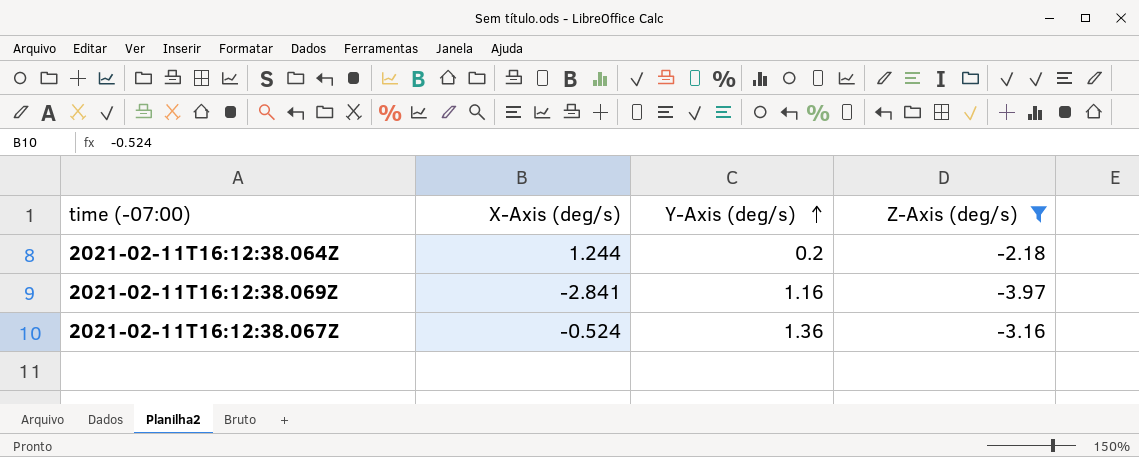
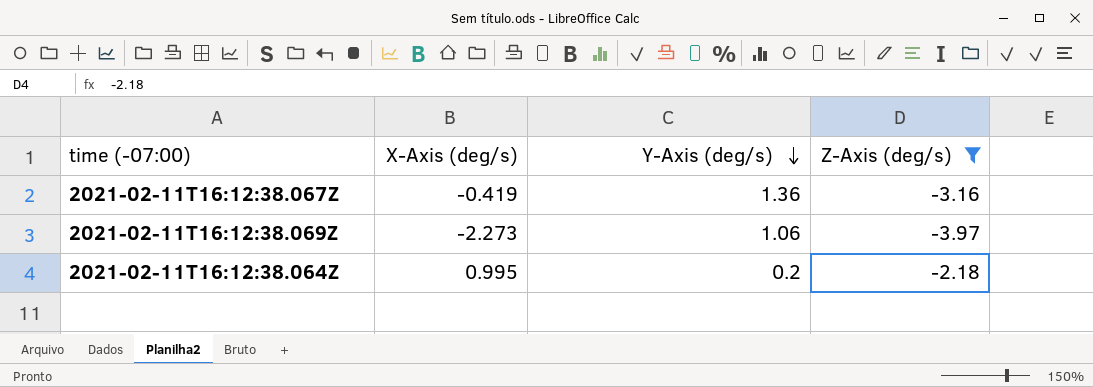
row order: Y-Axis (deg/s) ascending -> Y-Axis (deg/s) descending
2021-02-11T16:12:38.067Z | X-Axis (deg/s): -0.524 -> -0.419
2021-02-11T16:12:38.069Z | X-Axis (deg/s): -2.841 -> -2.273
2021-02-11T16:12:38.069Z | Y-Axis (deg/s): 1.16 -> 1.06
2021-02-11T16:12:38.064Z | X-Axis (deg/s): 1.244 -> 0.995

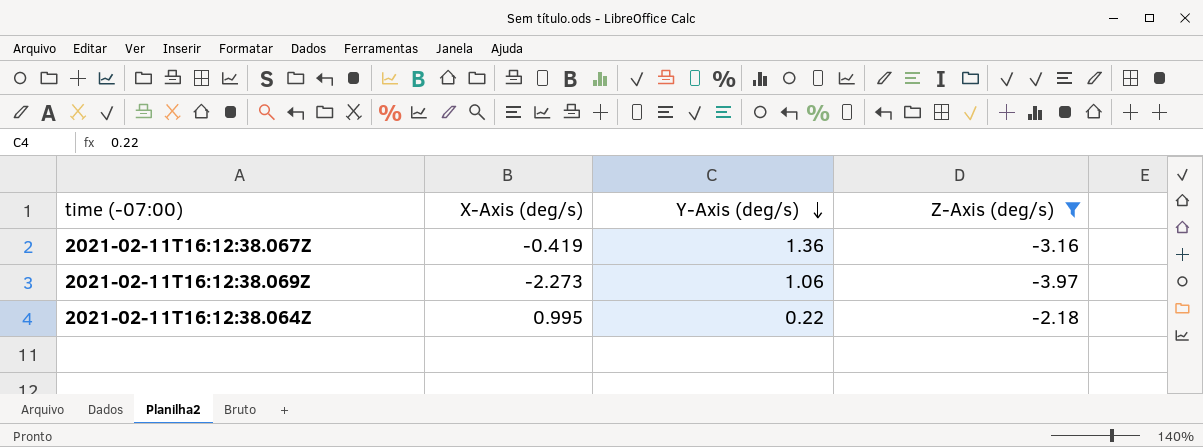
2021-02-11T16:12:38.064Z | Y-Axis (deg/s): 0.2 -> 0.22

